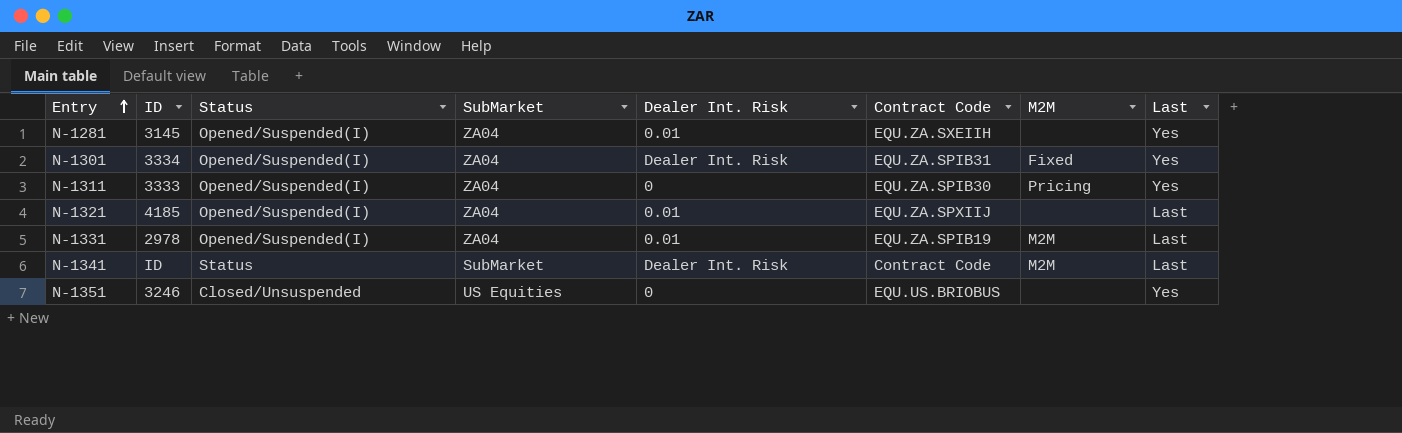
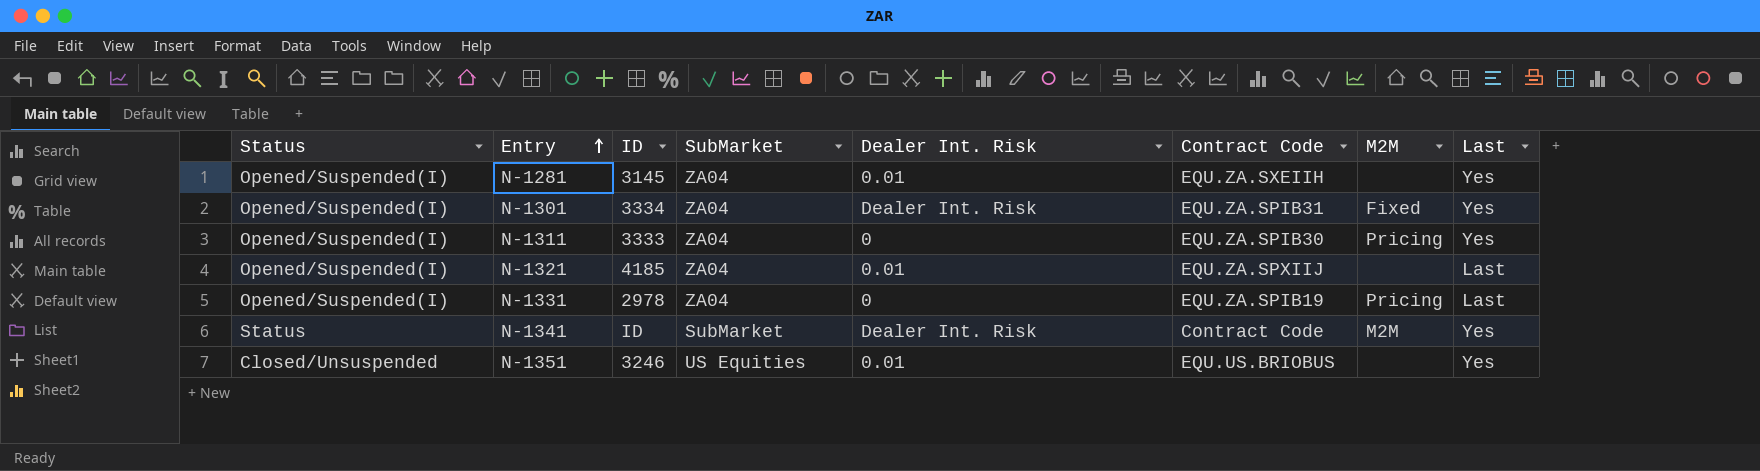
column Status | position: 3 -> 1
N-1331 | Dealer Int. Risk: 0.01 -> 0
N-1331 | M2M: M2M -> Pricing
N-1341 | Last: Last -> Yes
N-1351 | Dealer Int. Risk: 0 -> 0.01

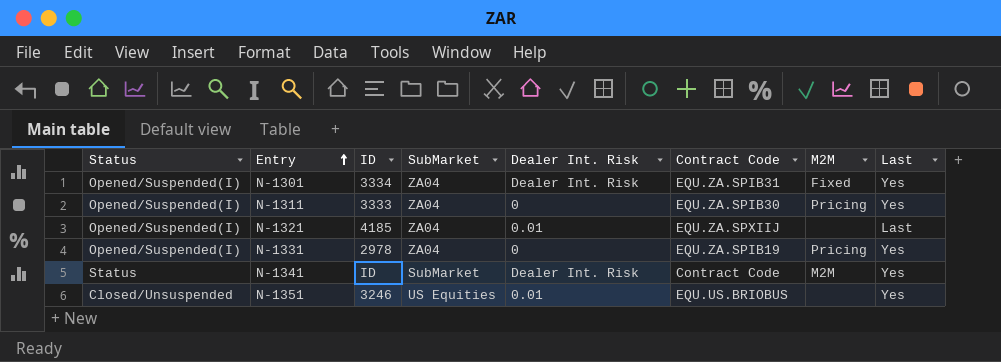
row N-1281: Opened/Suspended(I) | 3145 | ZA04 | 0.01 | EQU.ZA.SXEIIH | none | Yes -> none
N-1331 | Last: Last -> Yes

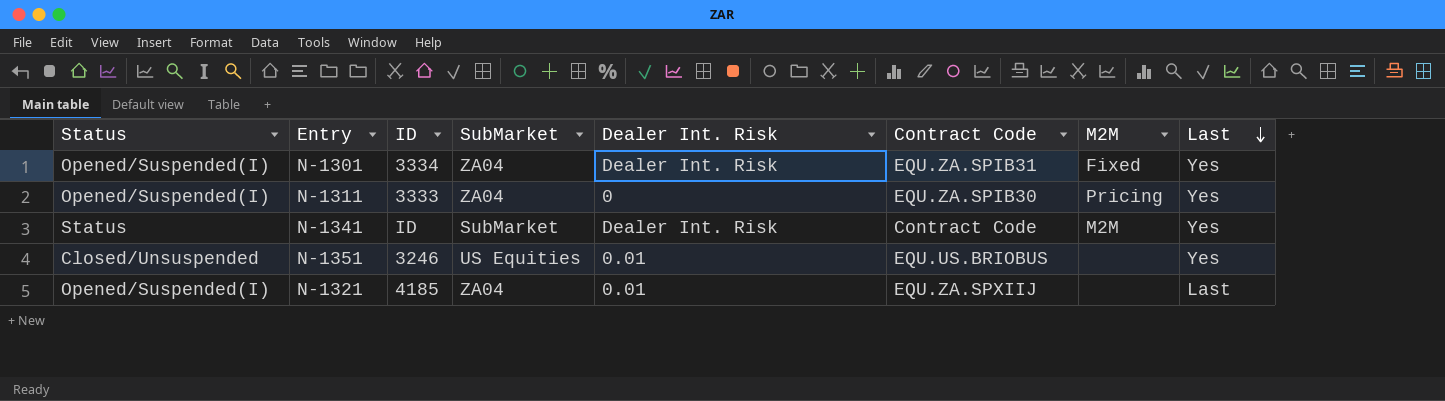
row order: Entry ascending -> Last descending
row N-1331: Opened/Suspended(I) | 2978 | ZA04 | 0 | EQU.ZA.SPIB19 | Pricing | Yes -> none

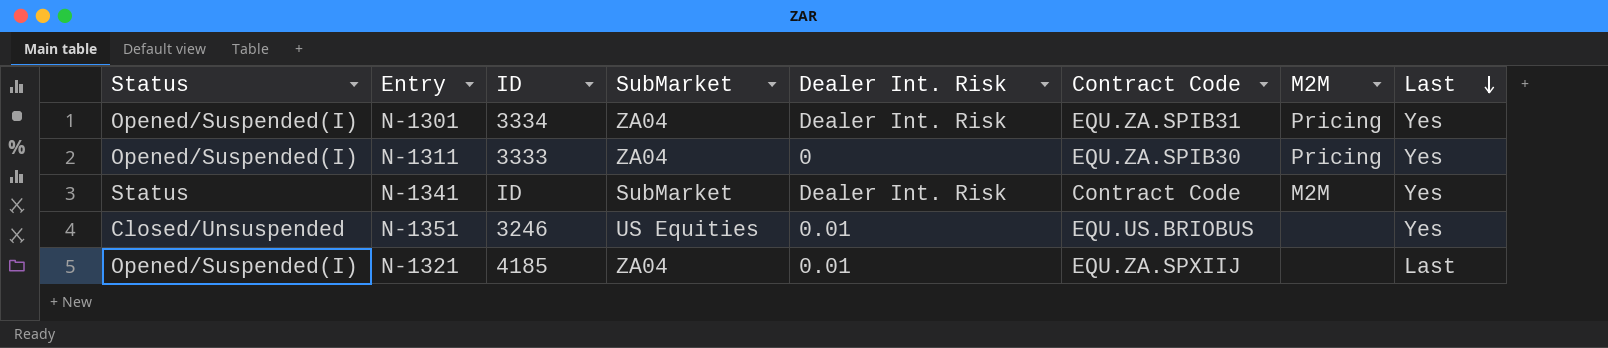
N-1301 | M2M: Fixed -> Pricing

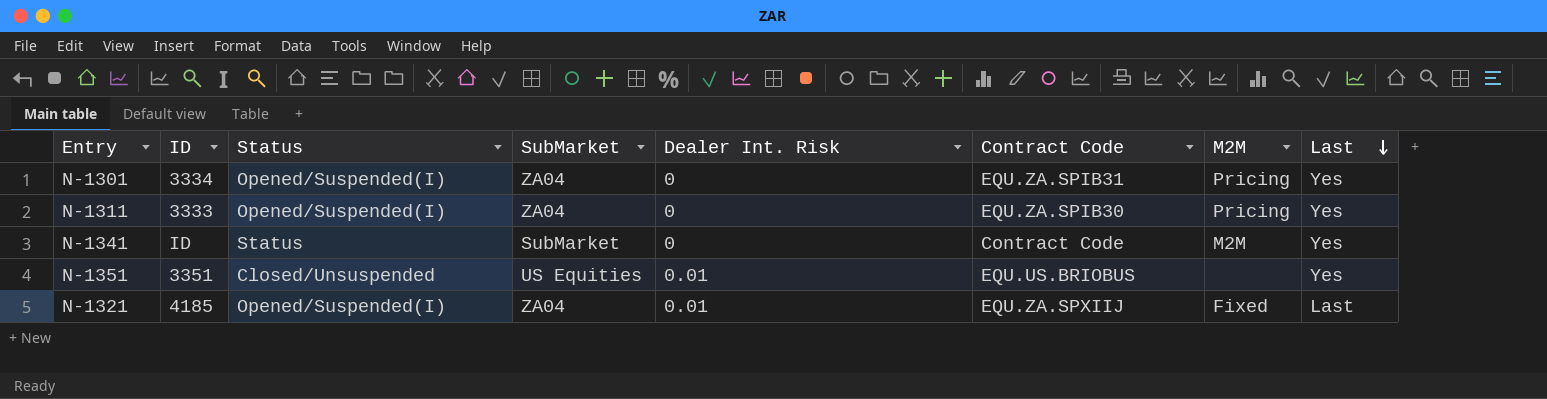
column Status | position: 1 -> 3
N-1301 | Dealer Int. Risk: Dealer Int. Risk -> 0
N-1341 | Dealer Int. Risk: Dealer Int. Risk -> 0
N-1351 | ID: 3246 -> 3351
N-1321 | M2M: none -> Fixed

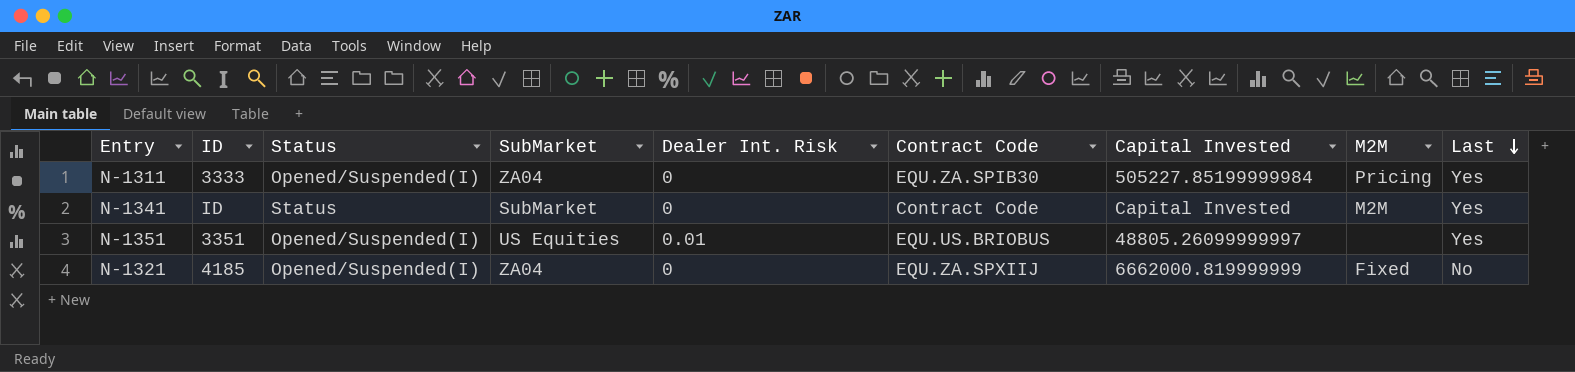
column Capital Invested | position: none -> 7
row N-1301: 3334 | Opened/Suspended(I) | ZA04 | 0 | EQU.ZA.SPIB31 | Pricing | Yes -> none
N-1351 | Status: Closed/Unsuspended -> Opened/Suspended(I)
N-1321 | Dealer Int. Risk: 0.01 -> 0
N-1321 | Last: Last -> No

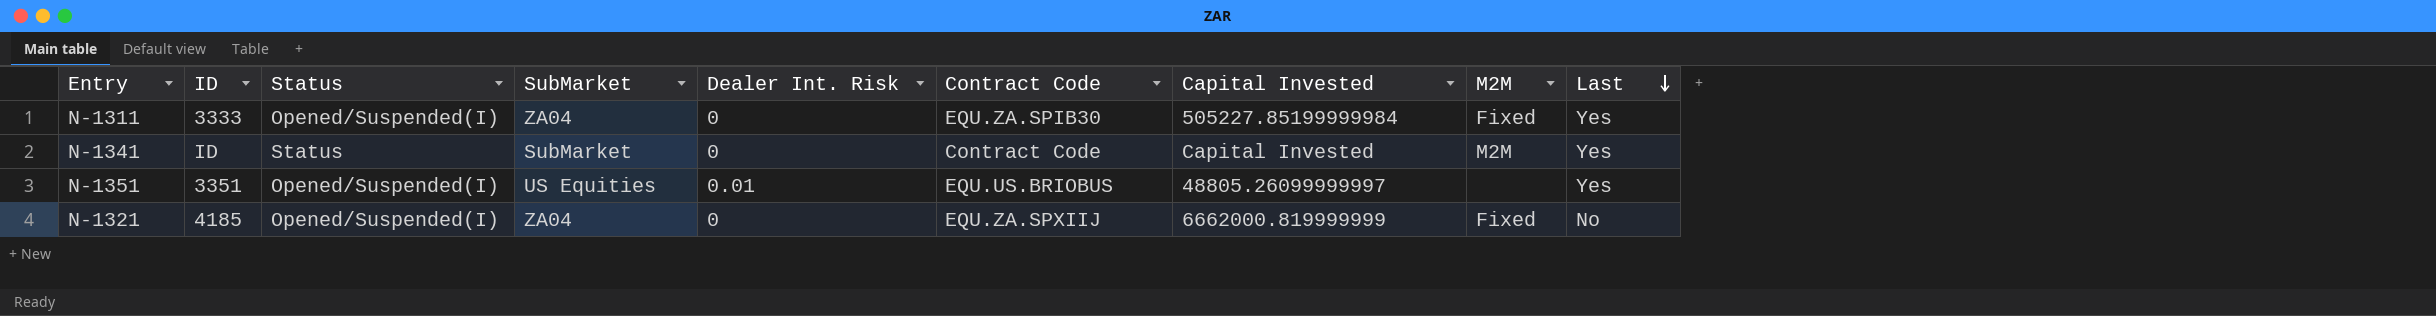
N-1311 | M2M: Pricing -> Fixed

